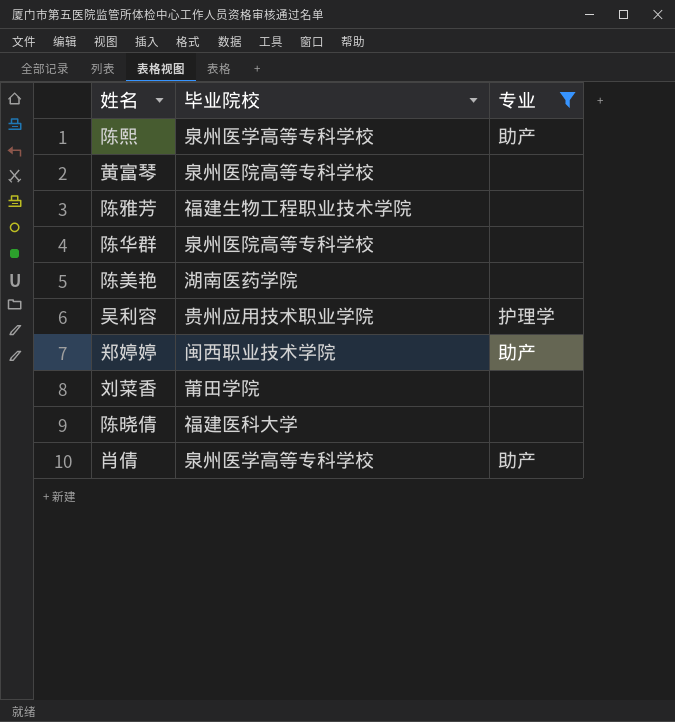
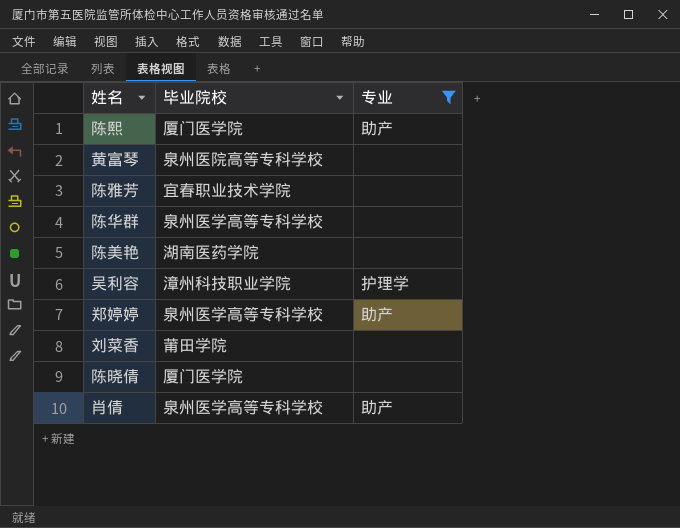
陈熙 | 毕业院校: 泉州医学高等专科学校 -> 厦门医学院
陈雅芳 | 毕业院校: 福建生物工程职业技术学院 -> 宜春职业技术学院
陈华群 | 毕业院校: 泉州医院高等专科学校 -> 泉州医学高等专科学校
吴利容 | 毕业院校: 贵州应用技术职业学院 -> 漳州科技职业学院
郑婷婷 | 毕业院校: 闽西职业技术学院 -> 泉州医学高等专科学校
陈晓倩 | 毕业院校: 福建医科大学 -> 厦门医学院

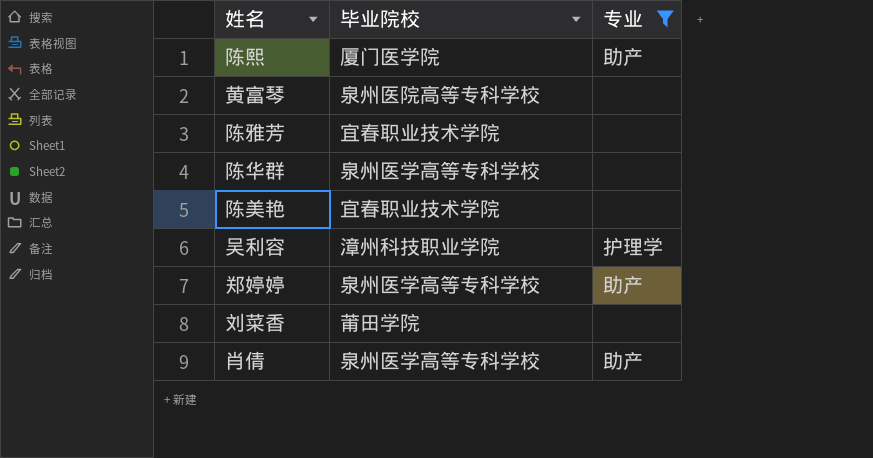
row 陈晓倩: 厦门医学院 | none -> none
陈美艳 | 毕业院校: 湖南医药学院 -> 宜春职业技术学院

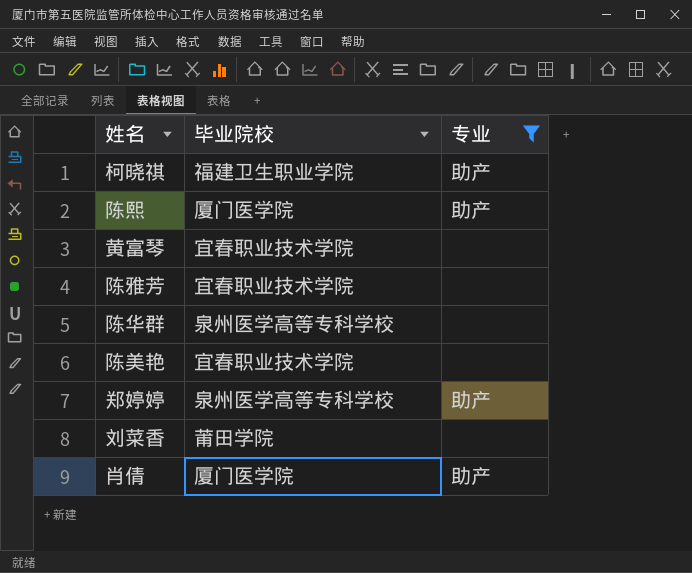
row 吴利容: 漳州科技职业学院 | 护理学 -> none
row 柯晓祺: none -> 福建卫生职业学院 | 助产
黄富琴 | 毕业院校: 泉州医院高等专科学校 -> 宜春职业技术学院
肖倩 | 毕业院校: 泉州医学高等专科学校 -> 厦门医学院

